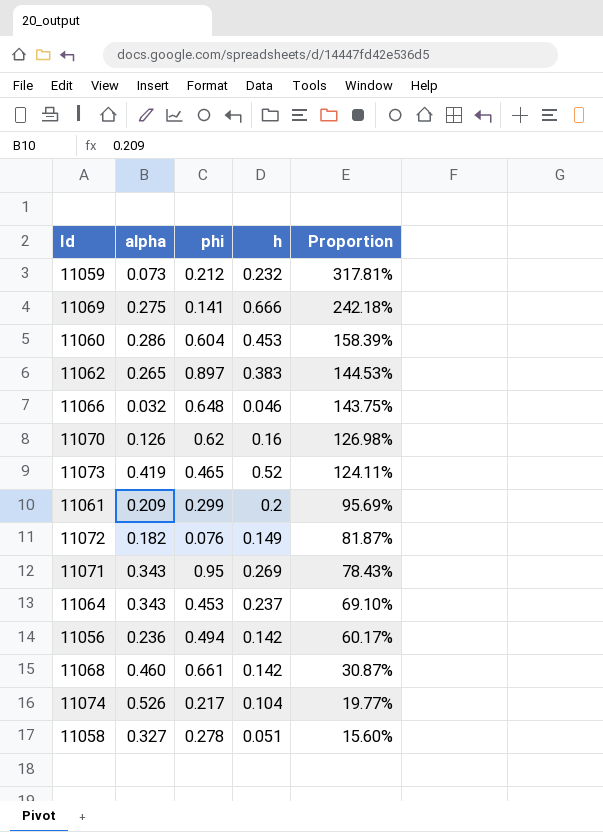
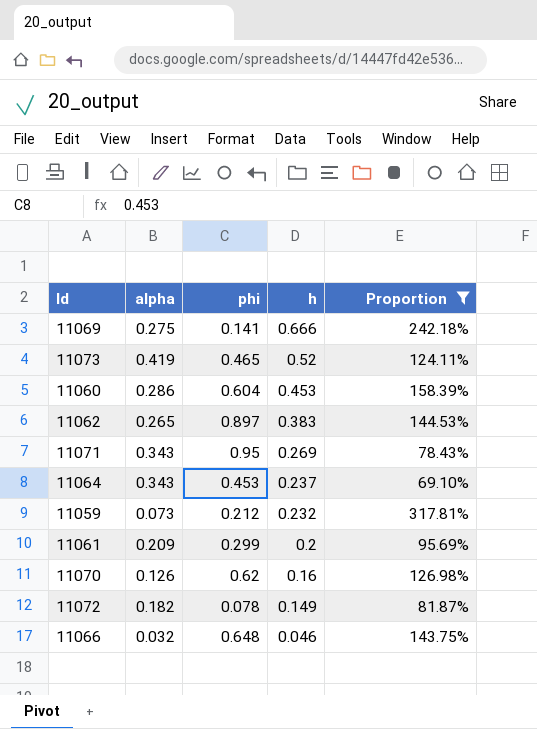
filter: none -> Proportion >= 69.10%
row order: Proportion descending -> h descending
11072 | phi: 0.076 -> 0.078

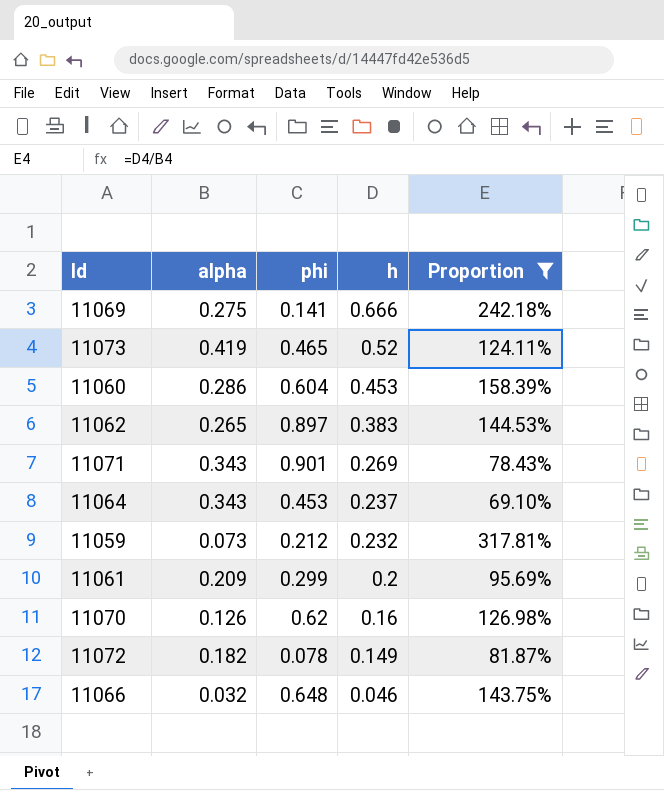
11071 | phi: 0.95 -> 0.901

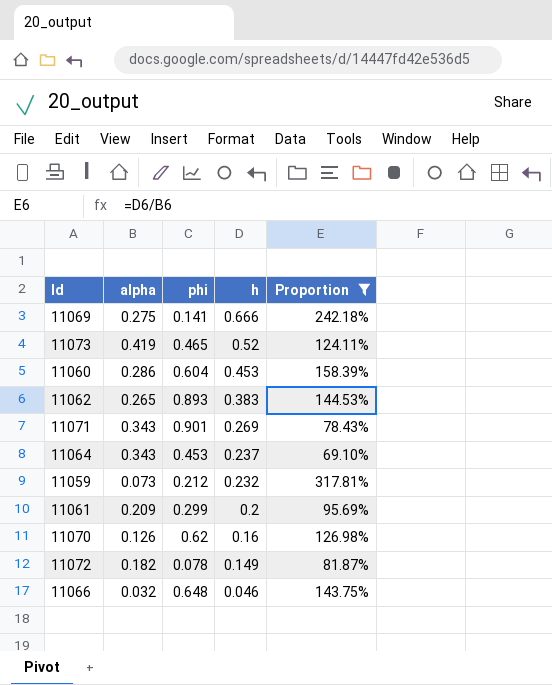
11062 | phi: 0.897 -> 0.893

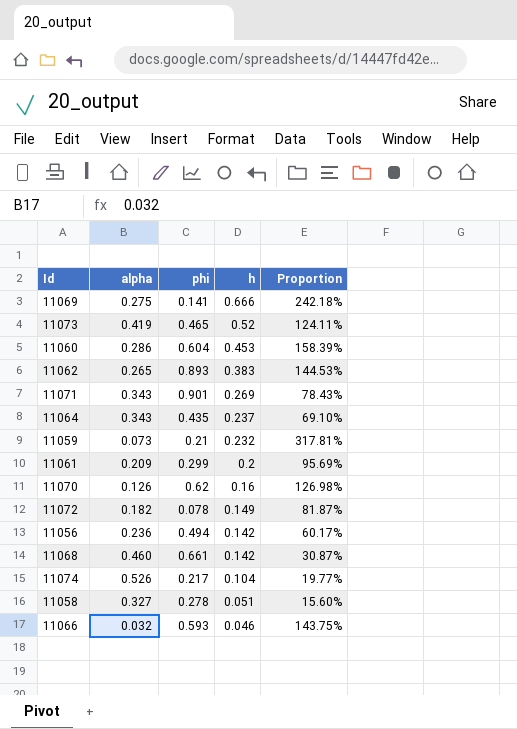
filter: Proportion >= 69.10% -> none
11064 | phi: 0.453 -> 0.435
11059 | phi: 0.212 -> 0.21
11066 | phi: 0.648 -> 0.593

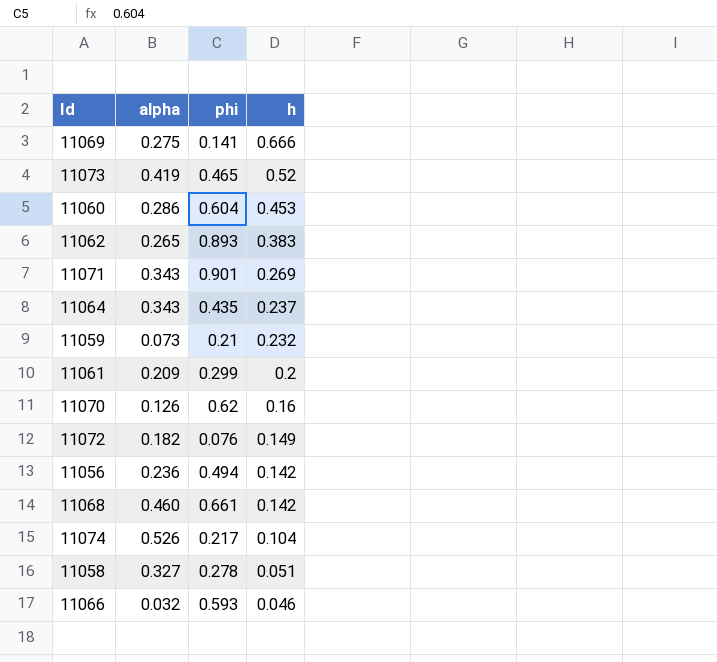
column Proportion | formula: [h] / [alpha] -> none
11072 | phi: 0.078 -> 0.076

